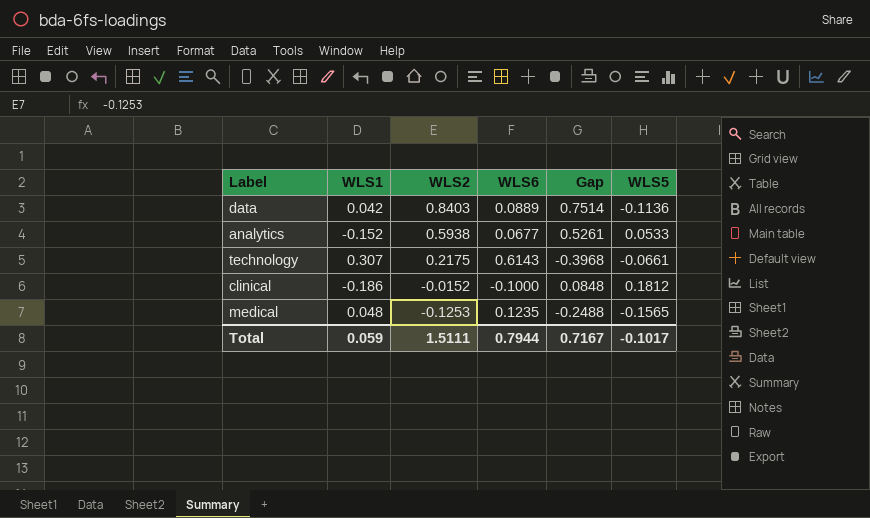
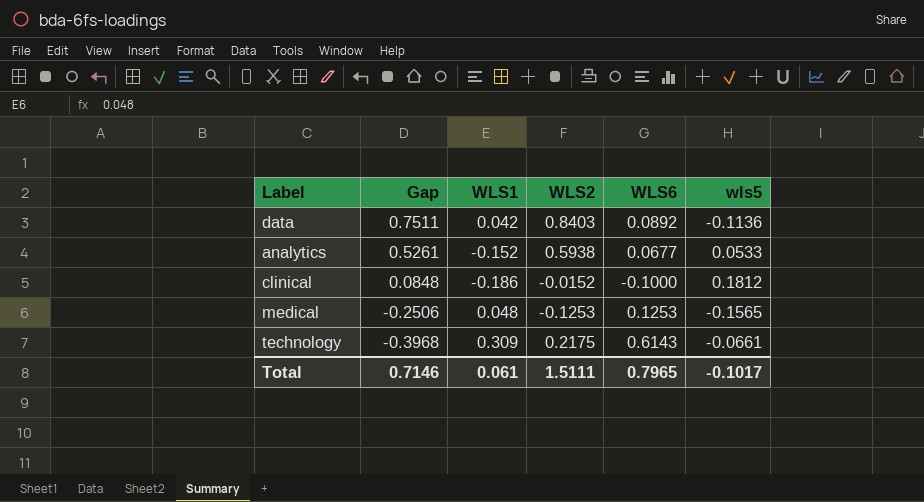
row order: WLS2 descending -> Gap descending
column Gap | position: 5 -> 2
column name: WLS5 -> wls5
data | Gap: 0.7514 -> 0.7511
data | WLS6: 0.0889 -> 0.0892
medical | Gap: -0.2488 -> -0.2506
medical | WLS6: 0.1235 -> 0.1253
technology | WLS1: 0.307 -> 0.309
Total | Gap: 0.7167 -> 0.7146
Total | WLS1: 0.059 -> 0.061
Total | WLS6: 0.7944 -> 0.7965

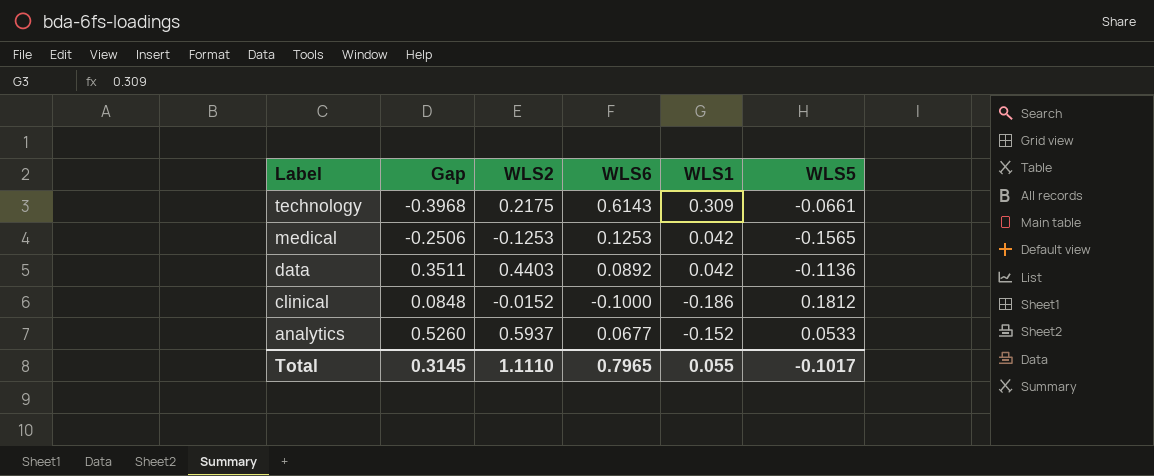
row order: Gap descending -> Label descending
column WLS1 | position: 3 -> 5
column name: wls5 -> WLS5
medical | WLS1: 0.048 -> 0.042
data | Gap: 0.7511 -> 0.3511
data | WLS2: 0.8403 -> 0.4403
analytics | Gap: 0.5261 -> 0.5260
analytics | WLS2: 0.5938 -> 0.5937
Total | Gap: 0.7146 -> 0.3145
Total | WLS2: 1.5111 -> 1.1110
Total | WLS1: 0.061 -> 0.055

